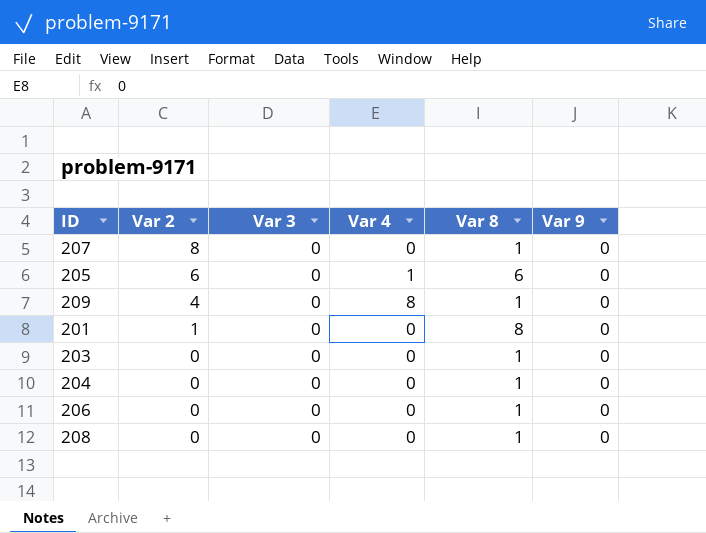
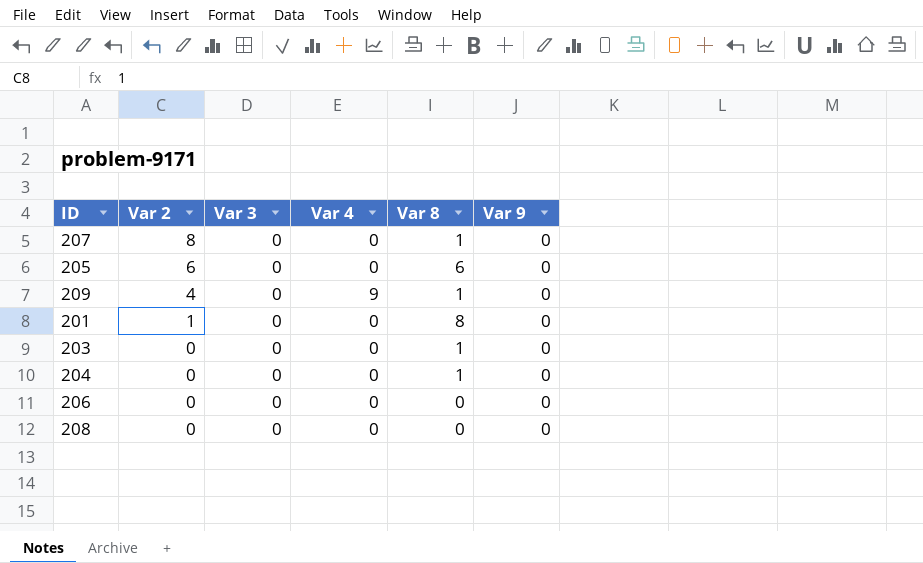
205 | Var 4: 1 -> 0
209 | Var 4: 8 -> 9
206 | Var 8: 1 -> 0
208 | Var 8: 1 -> 0

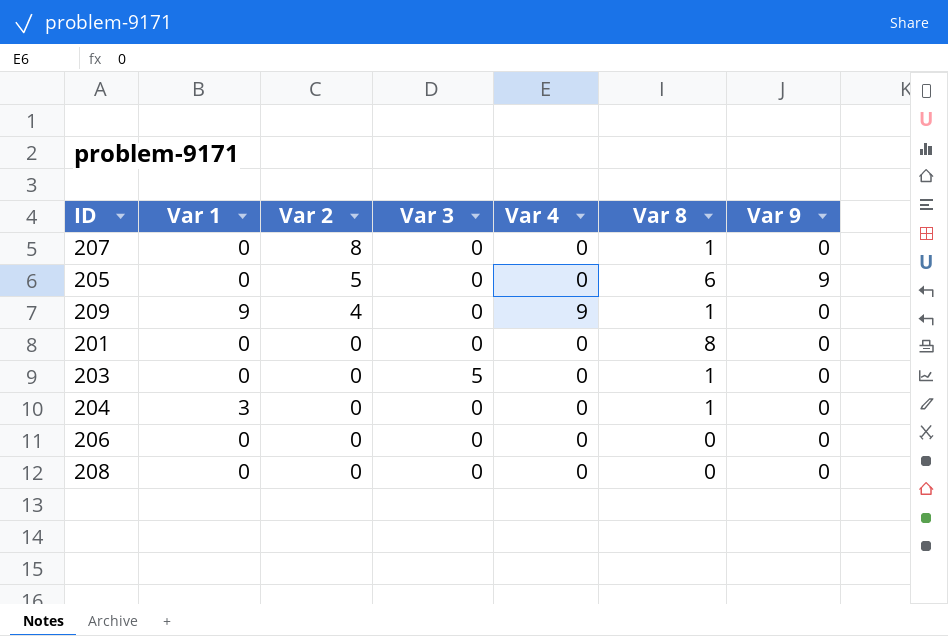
column Var 1 | position: none -> 2
205 | Var 2: 6 -> 5
205 | Var 9: 0 -> 9
201 | Var 2: 1 -> 0
203 | Var 3: 0 -> 5

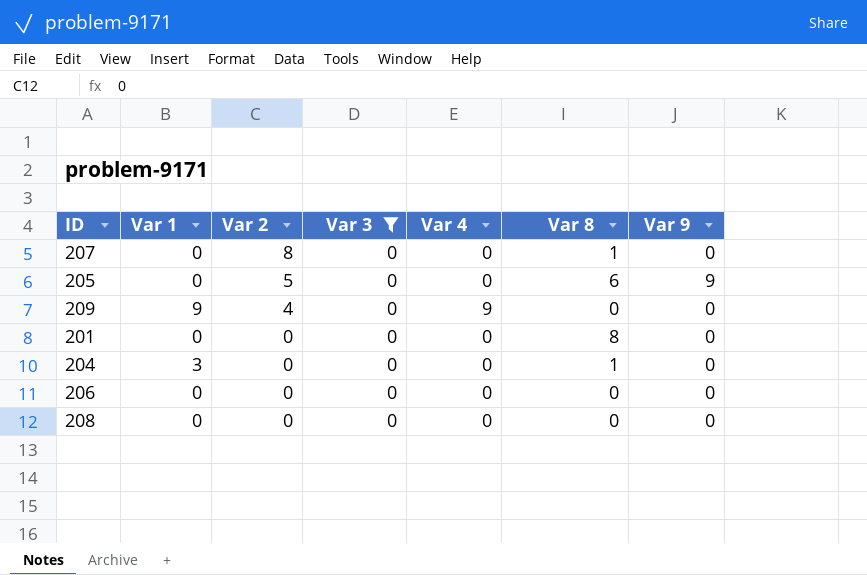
filter: none -> Var 3 = 0
209 | Var 8: 1 -> 0

